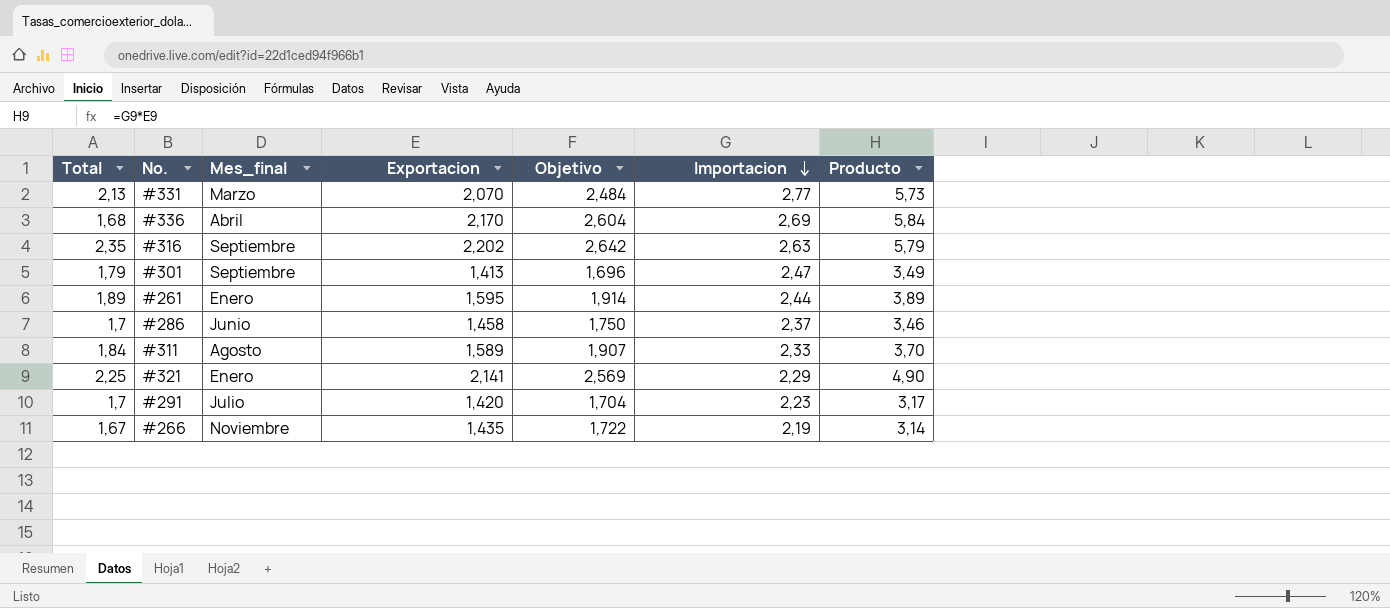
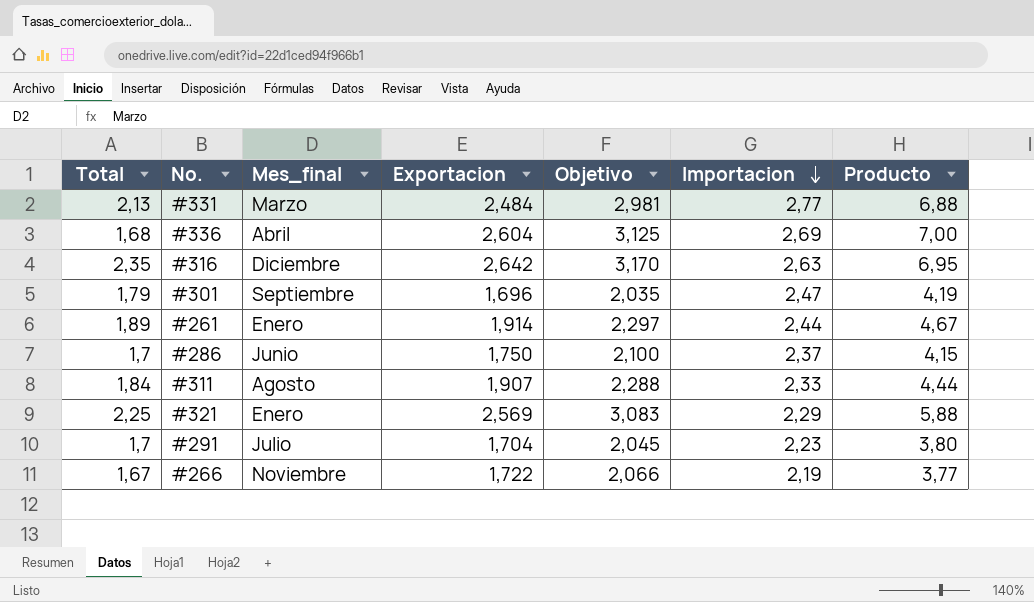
#331 | Exportacion: 2,070 -> 2,484
#331 | Objetivo: 2,484 -> 2,981
#331 | Producto: 5,73 -> 6,88
#336 | Exportacion: 2,170 -> 2,604
#336 | Objetivo: 2,604 -> 3,125
#336 | Producto: 5,84 -> 7,00
#316 | Mes_final: Septiembre -> Diciembre
#316 | Exportacion: 2,202 -> 2,642
#316 | Objetivo: 2,642 -> 3,170
#316 | Producto: 5,79 -> 6,95
#301 | Exportacion: 1,413 -> 1,696
#301 | Objetivo: 1,696 -> 2,035
#301 | Producto: 3,49 -> 4,19
#261 | Exportacion: 1,595 -> 1,914
#261 | Objetivo: 1,914 -> 2,297
#261 | Producto: 3,89 -> 4,67
#286 | Exportacion: 1,458 -> 1,750
#286 | Objetivo: 1,750 -> 2,100
#286 | Producto: 3,46 -> 4,15
#311 | Exportacion: 1,589 -> 1,907
#311 | Objetivo: 1,907 -> 2,288
#311 | Producto: 3,70 -> 4,44
#321 | Exportacion: 2,141 -> 2,569
#321 | Objetivo: 2,569 -> 3,083
#321 | Producto: 4,90 -> 5,88
#291 | Exportacion: 1,420 -> 1,704
#291 | Objetivo: 1,704 -> 2,045
#291 | Producto: 3,17 -> 3,80
#266 | Exportacion: 1,435 -> 1,722
#266 | Objetivo: 1,722 -> 2,066
#266 | Producto: 3,14 -> 3,77

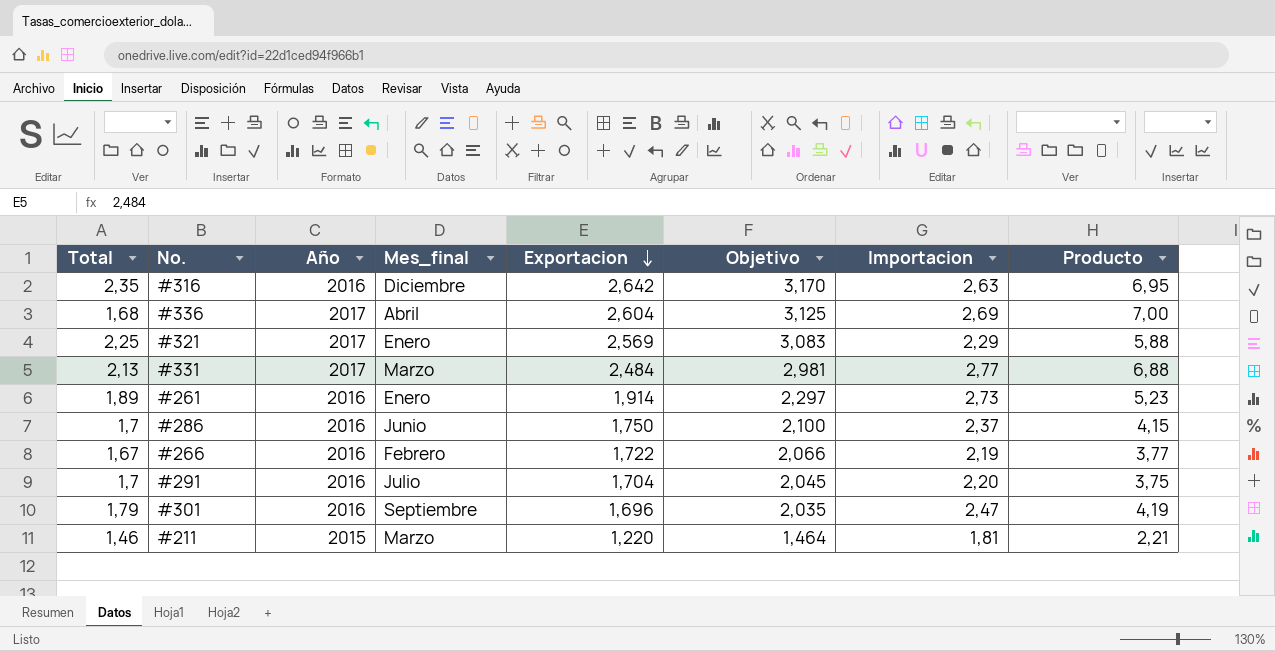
row order: Importacion descending -> Exportacion descending
column Año | position: none -> 3
row #311: 1,84 | Agosto | 1,907 | 2,288 | 2,33 | 4,44 -> none
#261 | Importacion: 2,44 -> 2,73
#261 | Producto: 4,67 -> 5,23
#266 | Mes_final: Noviembre -> Febrero
#291 | Importacion: 2,23 -> 2,20
#291 | Producto: 3,80 -> 3,75
row #211: none -> 1,46 | 2015 | Marzo | 1,220 | 1,464 | 1,81 | 2,21

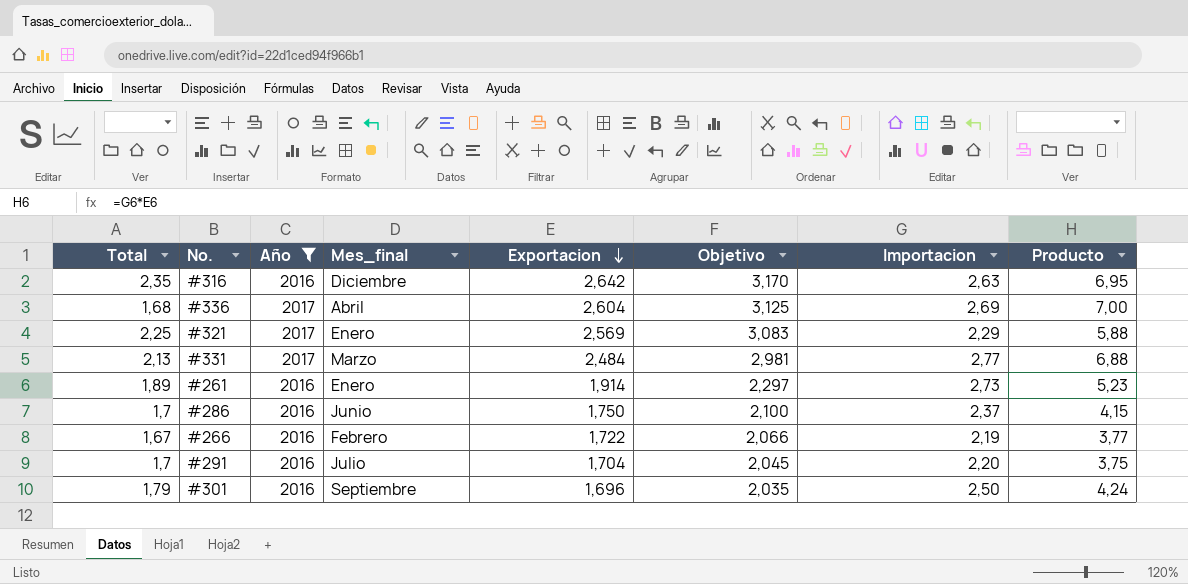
filter: none -> Año != 2015
#301 | Importacion: 2,47 -> 2,50
#301 | Producto: 4,19 -> 4,24

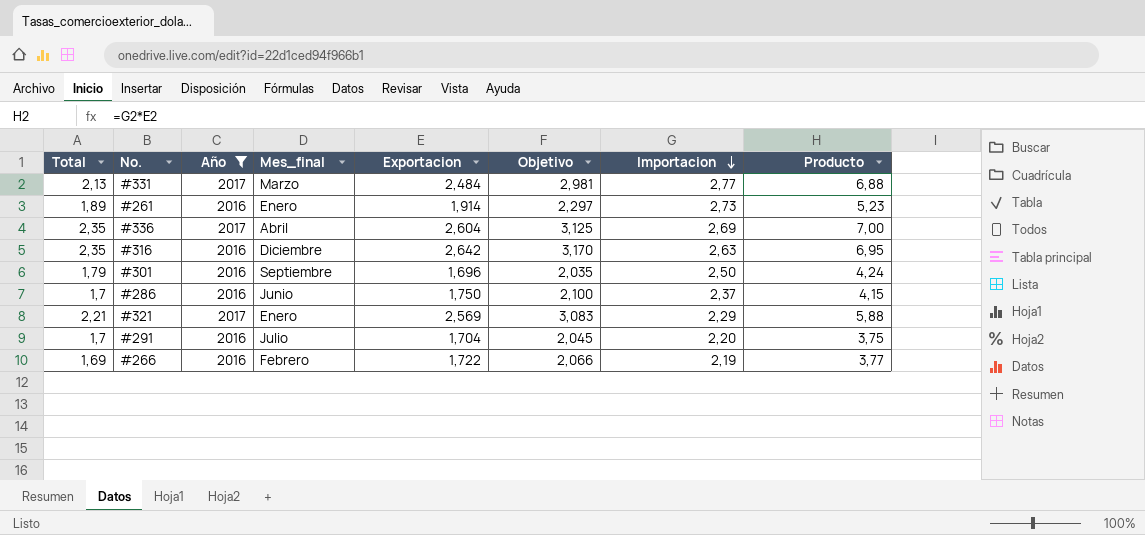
row order: Exportacion descending -> Importacion descending
#336 | Total: 1,68 -> 2,35
#321 | Total: 2,25 -> 2,21
#266 | Total: 1,67 -> 1,69

